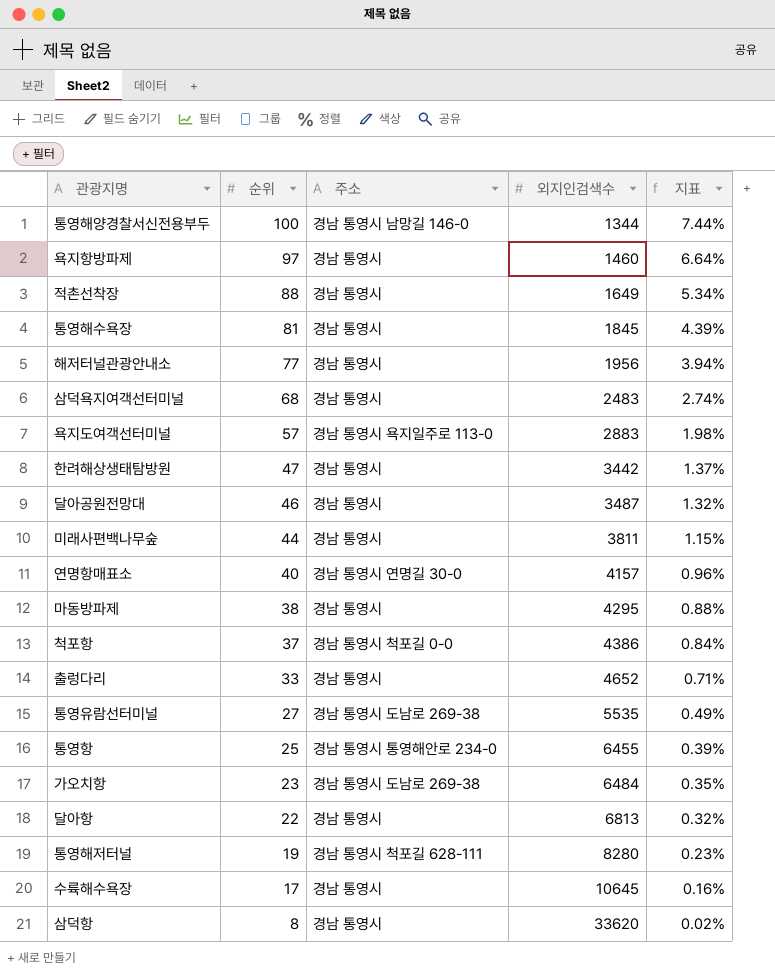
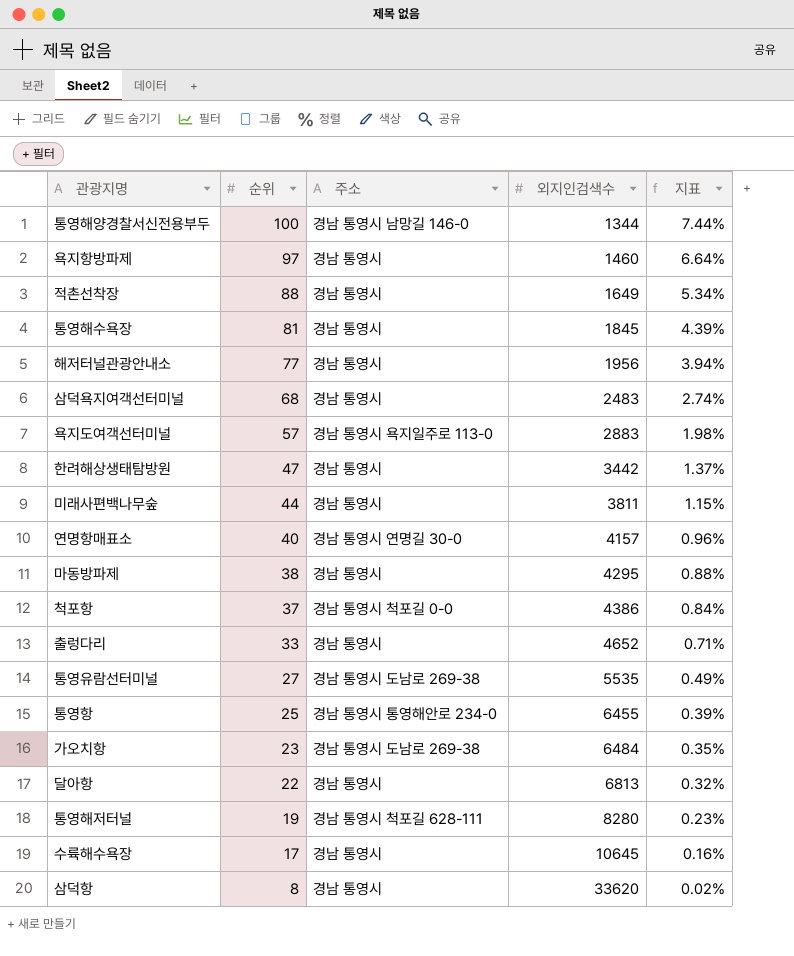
row 달아공원전망대: 46 | 경남 통영시 | 3487 | 1.32% -> none

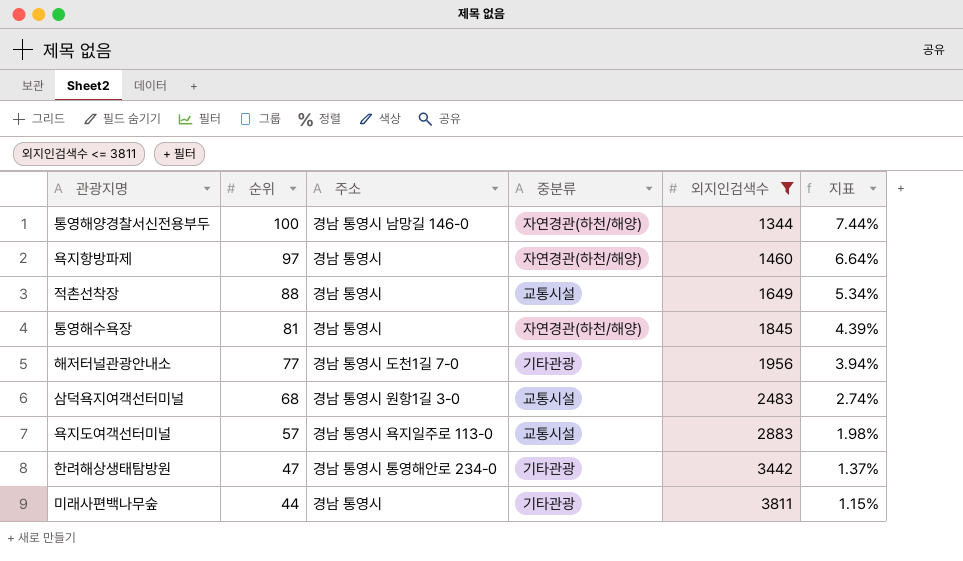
filter: none -> 외지인검색수 <= 3811
column 중분류 | position: none -> 4
해저터널관광안내소 | 주소: 경남 통영시 -> 경남 통영시 도천1길 7-0
삼덕욕지여객선터미널 | 주소: 경남 통영시 -> 경남 통영시 원항1길 3-0
한려해상생태탐방원 | 주소: 경남 통영시 -> 경남 통영시 통영해안로 234-0

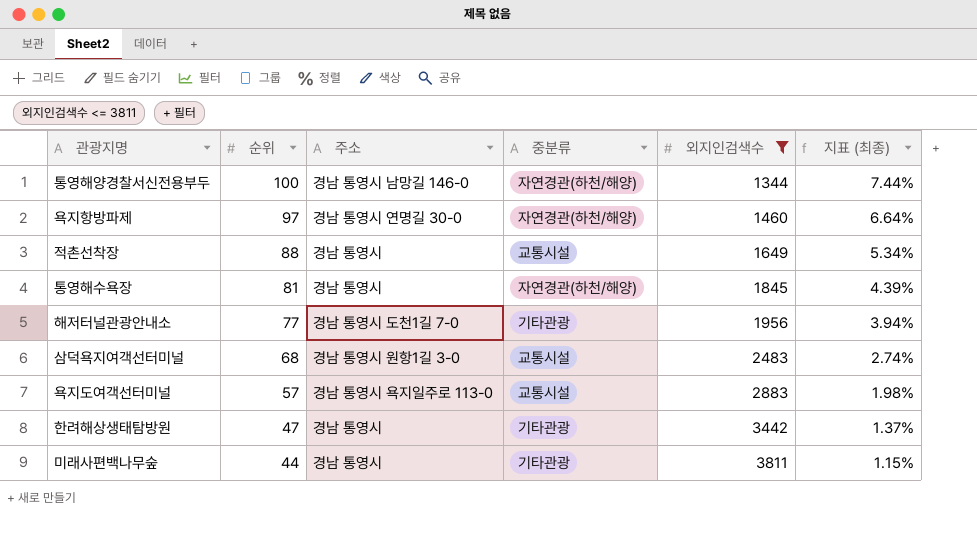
column name: 지표 -> 지표 (최종)
욕지항방파제 | 주소: 경남 통영시 -> 경남 통영시 연명길 30-0
한려해상생태탐방원 | 주소: 경남 통영시 통영해안로 234-0 -> 경남 통영시

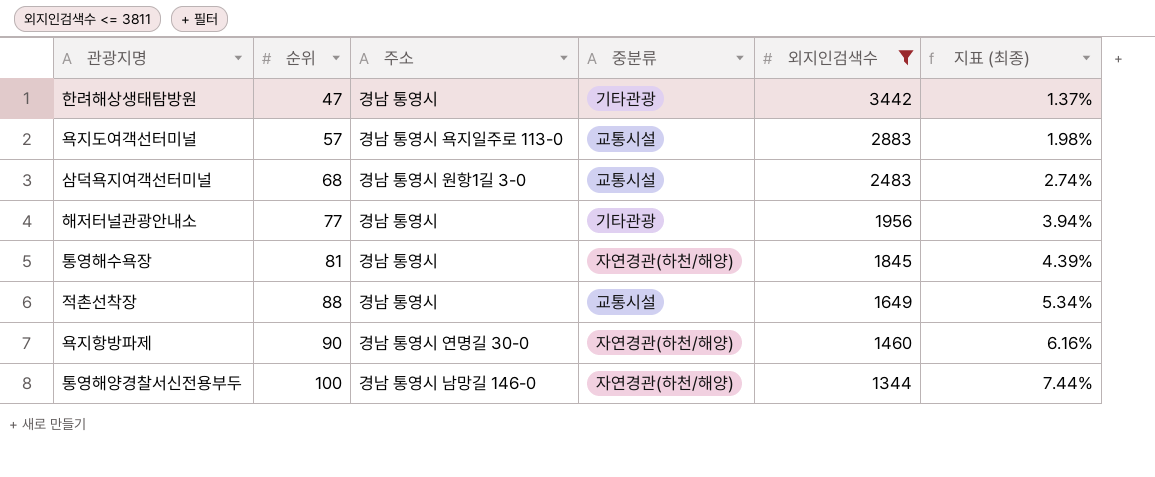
row order: 순위 descending -> 순위 ascending
row 미래사편백나무숲: 44 | 경남 통영시 | 기타관광 | 3811 | 1.15% -> none
해저터널관광안내소 | 주소: 경남 통영시 도천1길 7-0 -> 경남 통영시
욕지항방파제 | 순위: 97 -> 90
욕지항방파제 | 지표 (최종): 6.64% -> 6.16%

